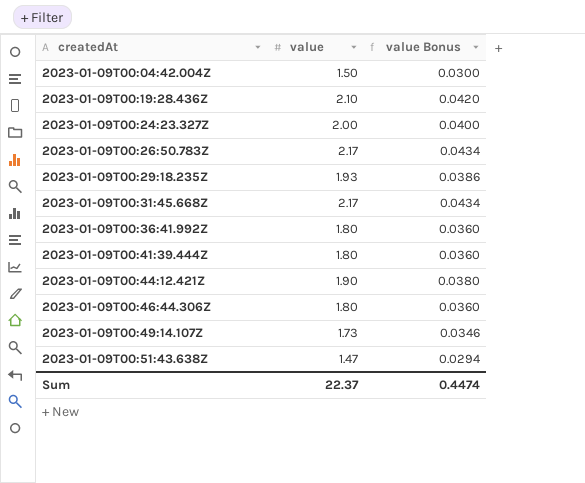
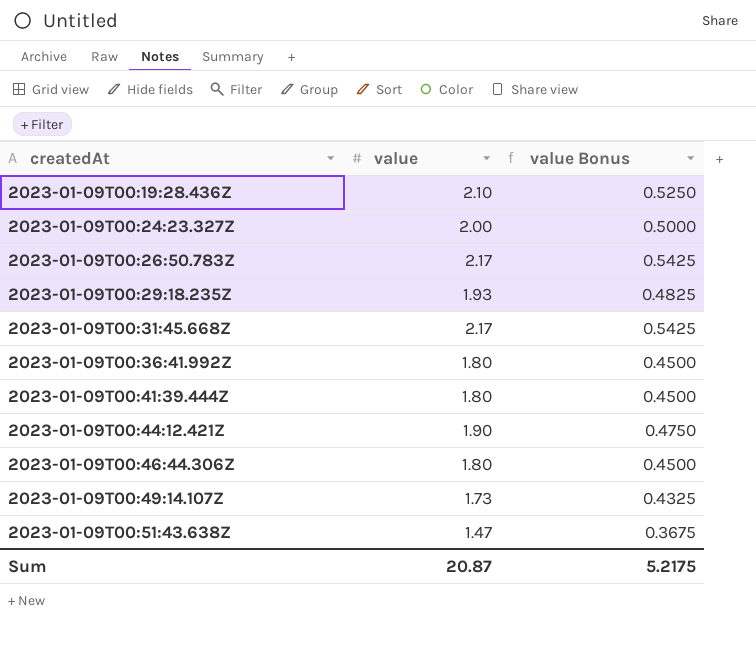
column value Bonus | formula: [value] * 0.02 -> [value] * 0.25
row 2023-01-09T00:04:42.004Z: 1.50 | 0.0300 -> none
Sum | value: 22.37 -> 20.87
Sum | value Bonus: 0.4474 -> 5.2175

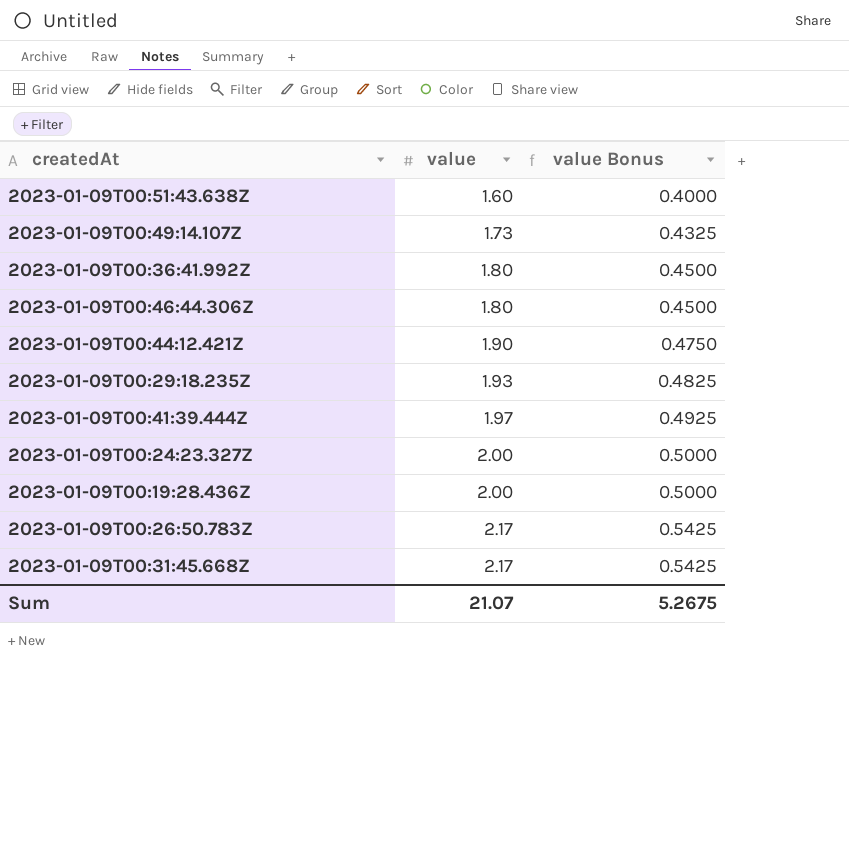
row order: createdAt ascending -> value ascending
2023-01-09T00:51:43.638Z | value: 1.47 -> 1.60
2023-01-09T00:51:43.638Z | value Bonus: 0.3675 -> 0.4000
2023-01-09T00:41:39.444Z | value: 1.80 -> 1.97
2023-01-09T00:41:39.444Z | value Bonus: 0.4500 -> 0.4925
2023-01-09T00:19:28.436Z | value: 2.10 -> 2.00
2023-01-09T00:19:28.436Z | value Bonus: 0.5250 -> 0.5000
Sum | value: 20.87 -> 21.07
Sum | value Bonus: 5.2175 -> 5.2675

